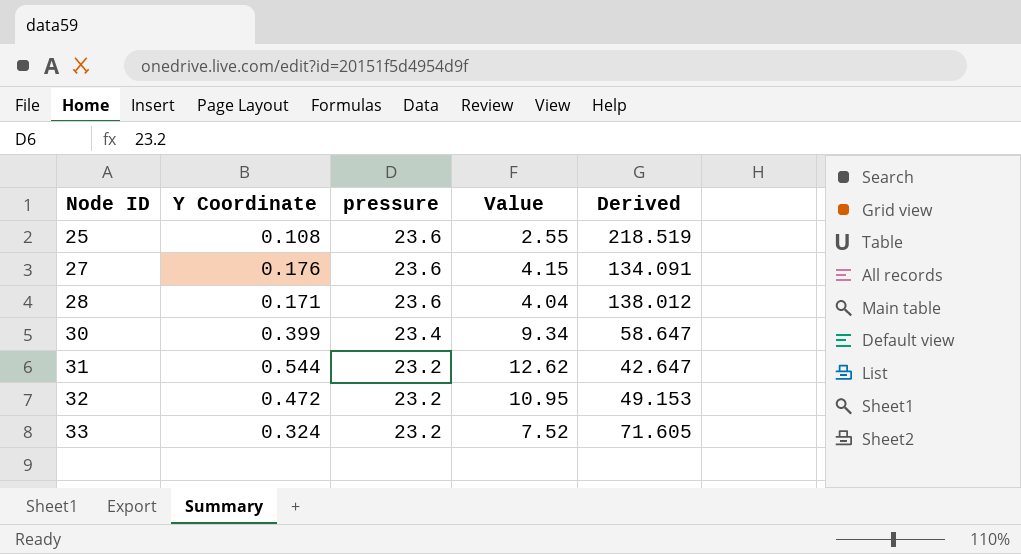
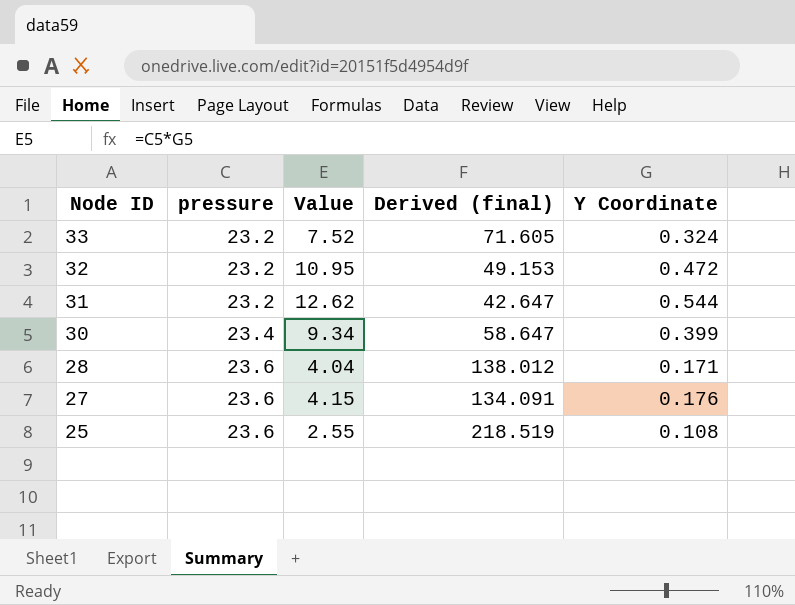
row order: Node ID ascending -> Node ID descending
column name: Derived -> Derived (final)
column Y Coordinate | position: 2 -> 5

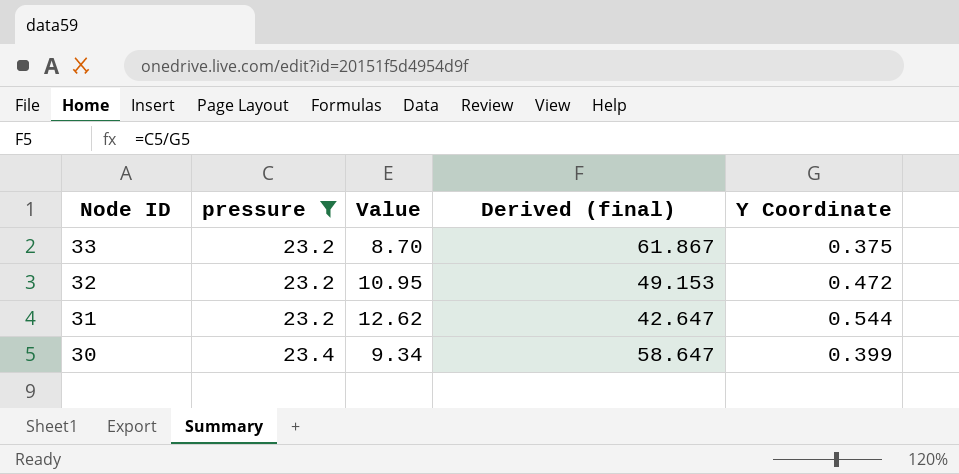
filter: none -> pressure != 23.6
33 | Value: 7.52 -> 8.70
33 | Derived (final): 71.605 -> 61.867
33 | Y Coordinate: 0.324 -> 0.375

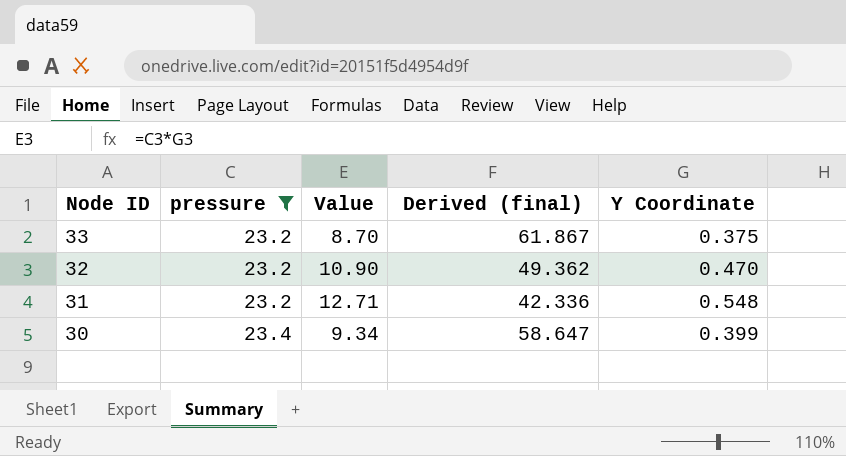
32 | Value: 10.95 -> 10.90
32 | Derived (final): 49.153 -> 49.362
32 | Y Coordinate: 0.472 -> 0.470
31 | Value: 12.62 -> 12.71
31 | Derived (final): 42.647 -> 42.336
31 | Y Coordinate: 0.544 -> 0.548

